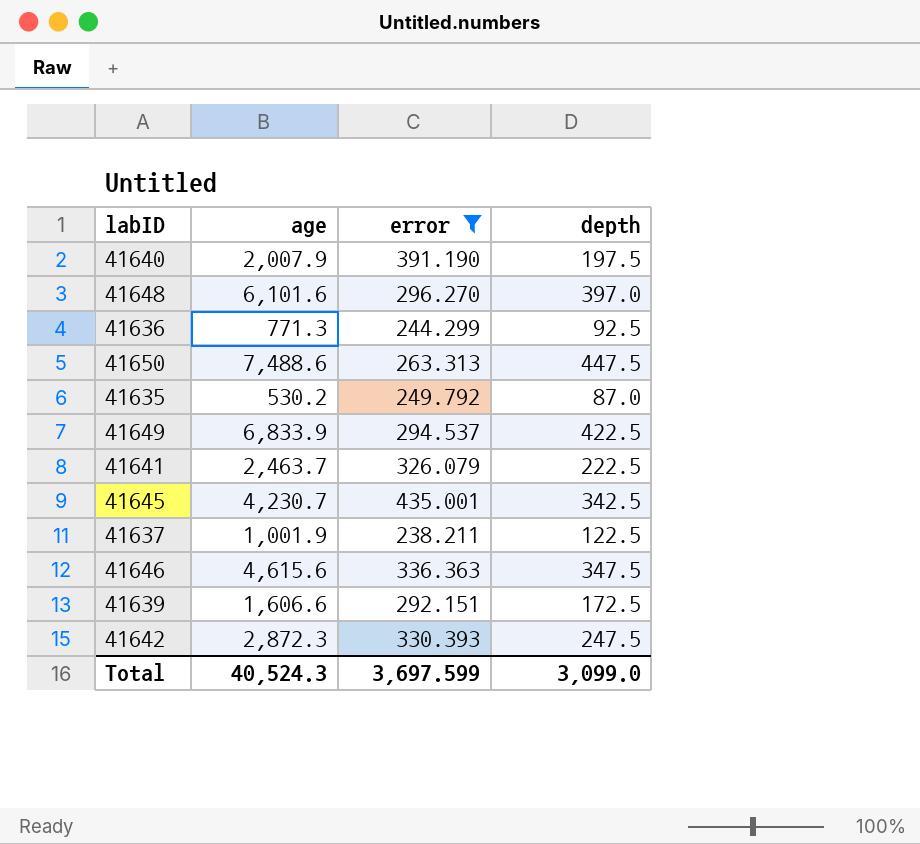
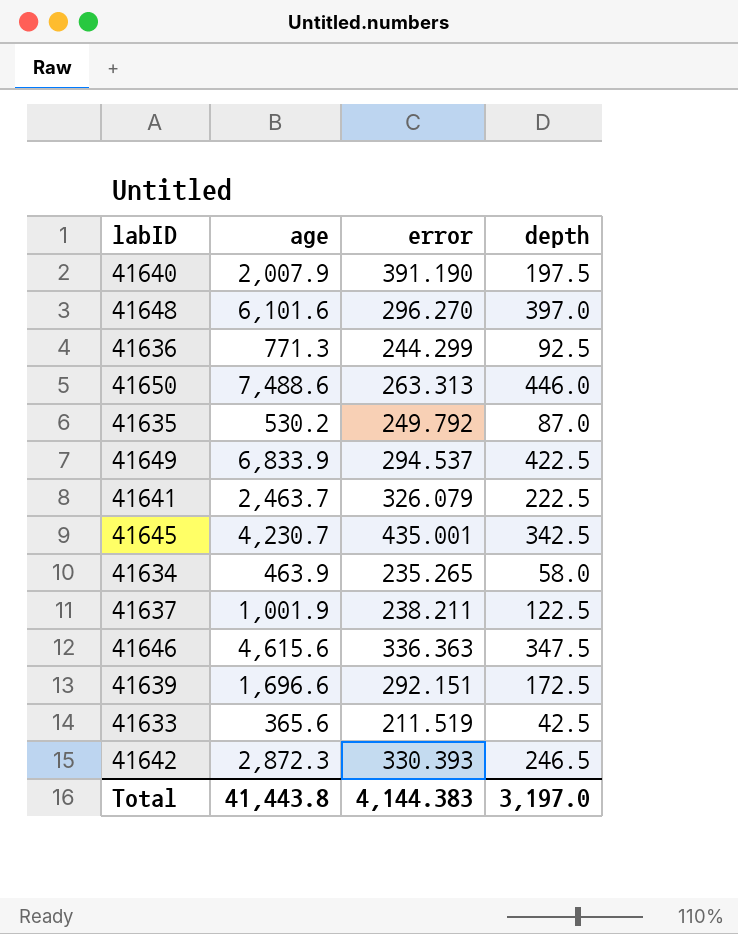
filter: error >= 238.211 -> none
41650 | depth: 447.5 -> 446.0
41639 | age: 1,606.6 -> 1,696.6
41642 | depth: 247.5 -> 246.5
Total | age: 40,524.3 -> 41,443.8
Total | error: 3,697.599 -> 4,144.383
Total | depth: 3,099.0 -> 3,197.0

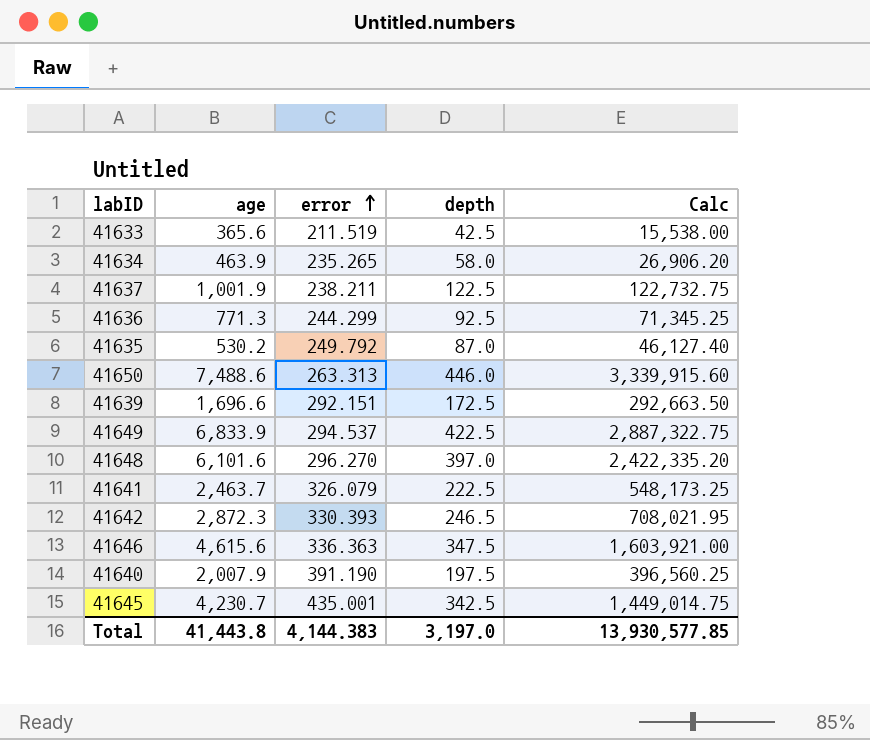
row order: none -> error ascending
column Calc | formula: none -> [age] * [depth]

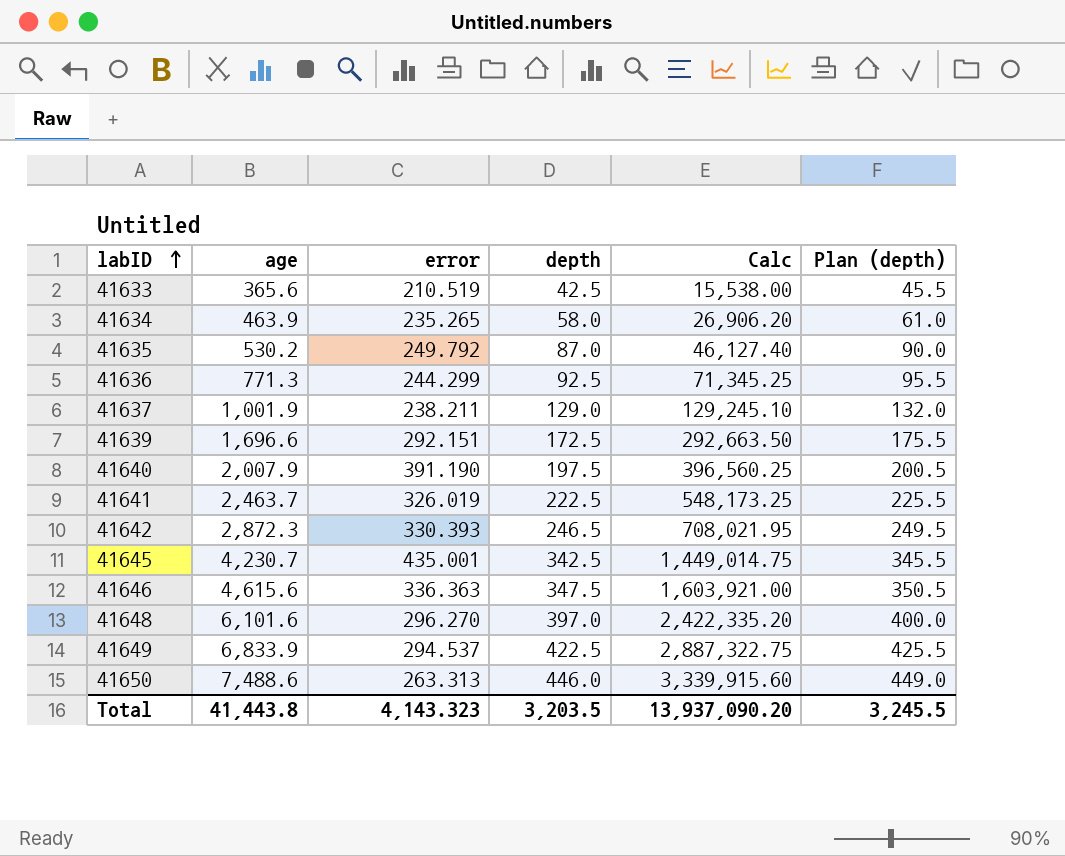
row order: error ascending -> labID ascending
column Plan (depth) | formula: none -> [depth] + 3
41633 | error: 211.519 -> 210.519
41637 | depth: 122.5 -> 129.0
41637 | Calc: 122,732.75 -> 129,245.10
41641 | error: 326.079 -> 326.019
Total | error: 4,144.383 -> 4,143.323
Total | depth: 3,197.0 -> 3,203.5
Total | Calc: 13,930,577.85 -> 13,937,090.20

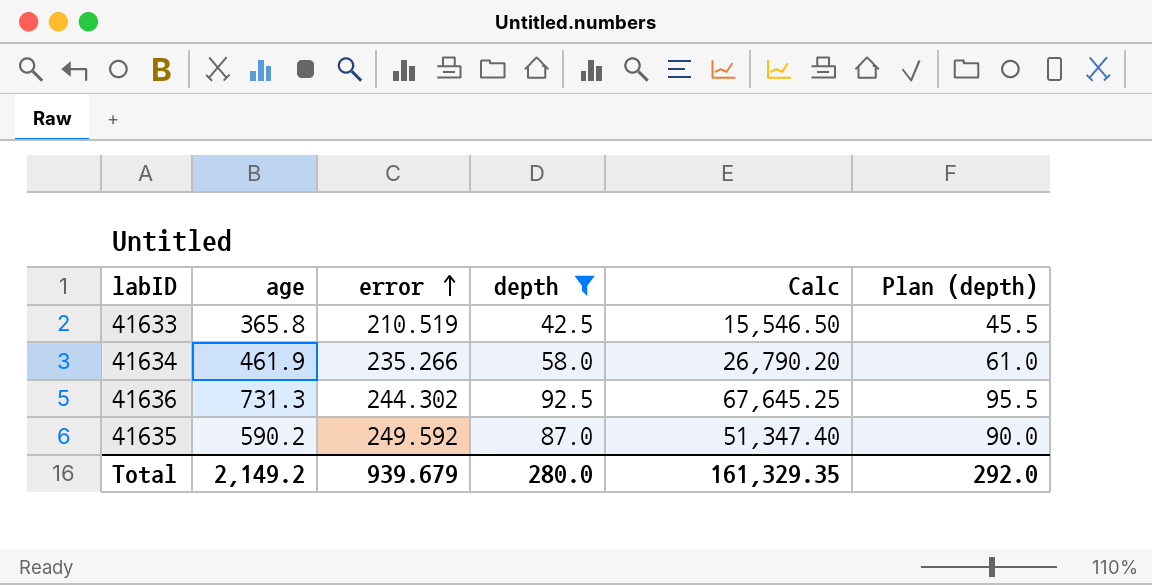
filter: none -> depth <= 92.5
row order: labID ascending -> error ascending
41633 | age: 365.6 -> 365.8
41633 | Calc: 15,538.00 -> 15,546.50
41634 | age: 463.9 -> 461.9
41634 | error: 235.265 -> 235.266
41634 | Calc: 26,906.20 -> 26,790.20
41636 | age: 771.3 -> 731.3
41636 | error: 244.299 -> 244.302
41636 | Calc: 71,345.25 -> 67,645.25
41635 | age: 530.2 -> 590.2
41635 | error: 249.792 -> 249.592
41635 | Calc: 46,127.40 -> 51,347.40
Total | age: 41,443.8 -> 2,149.2
Total | error: 4,143.323 -> 939.679
Total | depth: 3,203.5 -> 280.0
Total | Calc: 13,937,090.20 -> 161,329.35
Total | Plan (depth): 3,245.5 -> 292.0

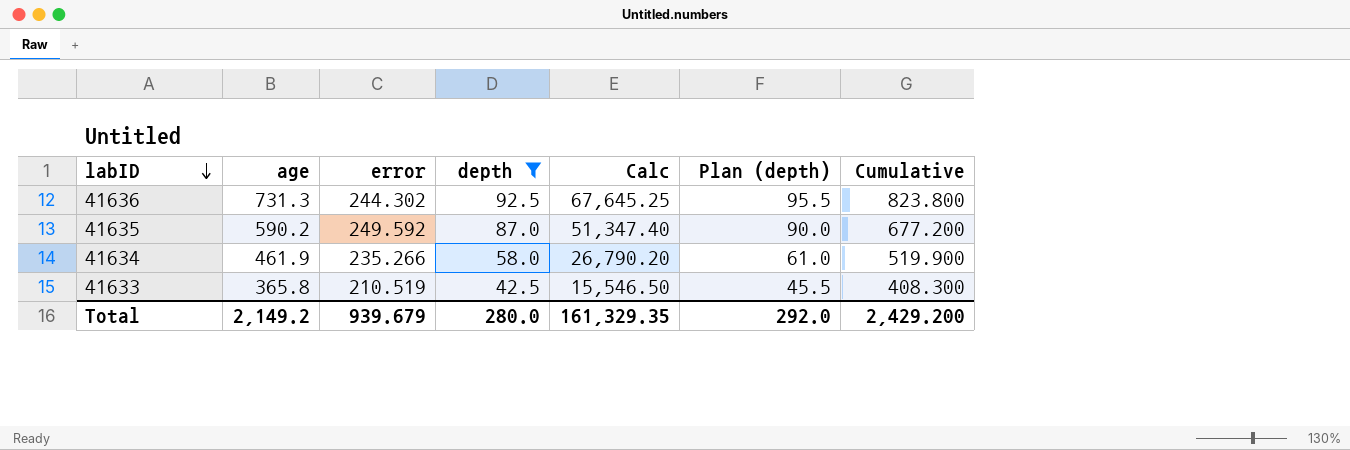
row order: error ascending -> labID descending
column Cumulative | formula: none -> [age] + [depth]

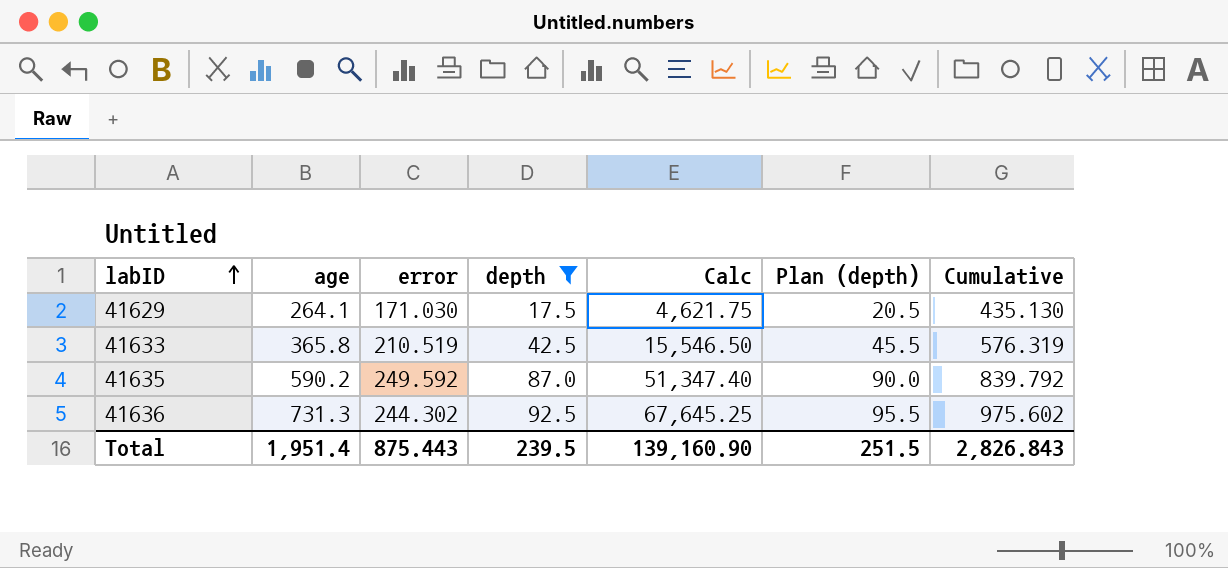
row order: labID descending -> labID ascending
column Cumulative | formula: [age] + [depth] -> [age] + [error]
row 41634: 461.9 | 235.266 | 58.0 | 26,790.20 | 61.0 | 519.900 -> none
row 41629: none -> 264.1 | 171.030 | 17.5 | 4,621.75 | 20.5 | 435.130
Total | age: 2,149.2 -> 1,951.4
Total | error: 939.679 -> 875.443
Total | depth: 280.0 -> 239.5
Total | Calc: 161,329.35 -> 139,160.90
Total | Plan (depth): 292.0 -> 251.5
Total | Cumulative: 2,429.200 -> 2,826.843

